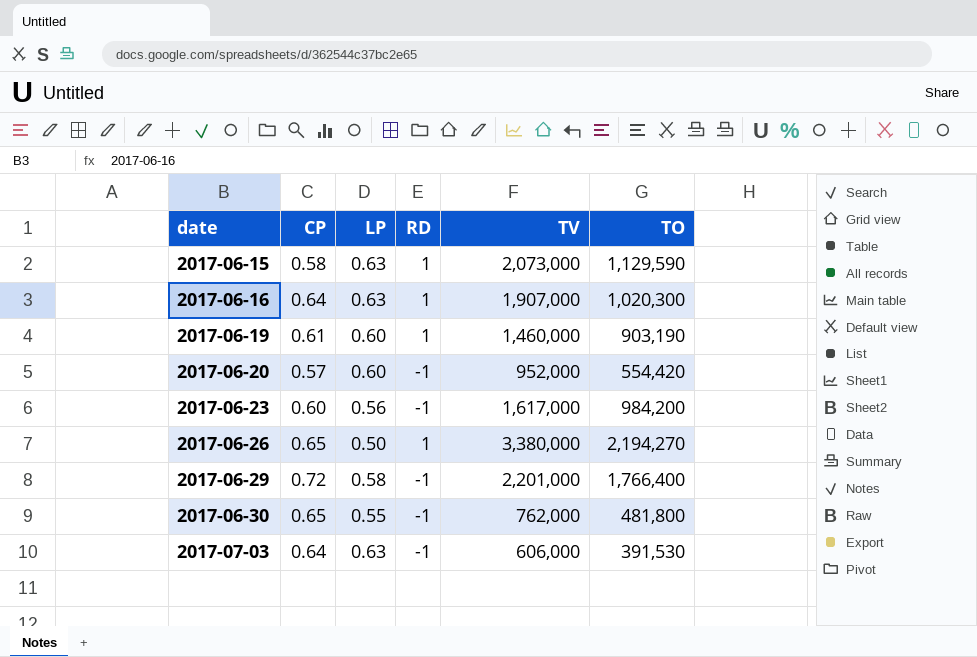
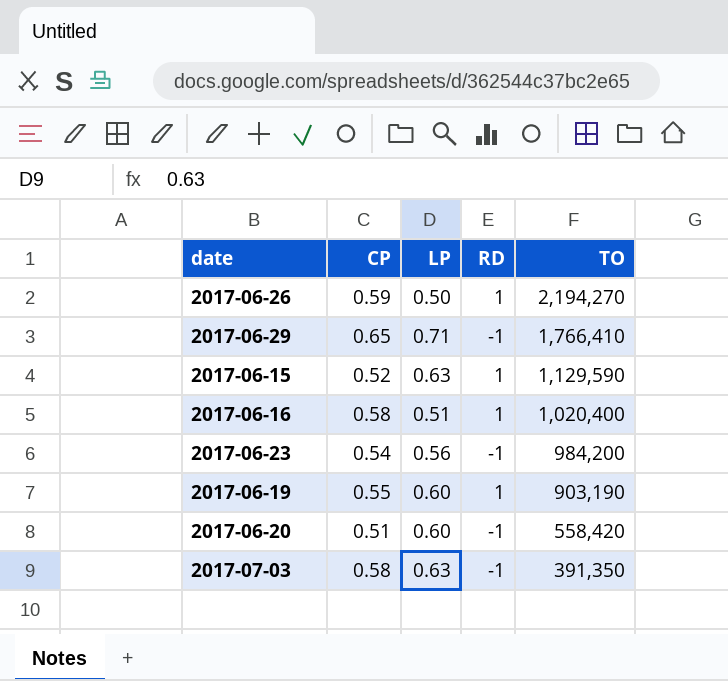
row order: date ascending -> TO descending
column TV | position: 5 -> none
row 2017-06-30: 0.65 | 0.55 | -1 | 762,000 | 481,800 -> none
2017-06-26 | CP: 0.65 -> 0.59
2017-06-29 | CP: 0.72 -> 0.65
2017-06-29 | LP: 0.58 -> 0.71
2017-06-29 | TO: 1,766,400 -> 1,766,410
2017-06-15 | CP: 0.58 -> 0.52
2017-06-16 | CP: 0.64 -> 0.58
2017-06-16 | LP: 0.63 -> 0.51
2017-06-16 | TO: 1,020,300 -> 1,020,400
2017-06-23 | CP: 0.60 -> 0.54
2017-06-19 | CP: 0.61 -> 0.55
2017-06-20 | CP: 0.57 -> 0.51
2017-06-20 | TO: 554,420 -> 558,420
2017-07-03 | CP: 0.64 -> 0.58
2017-07-03 | TO: 391,530 -> 391,350

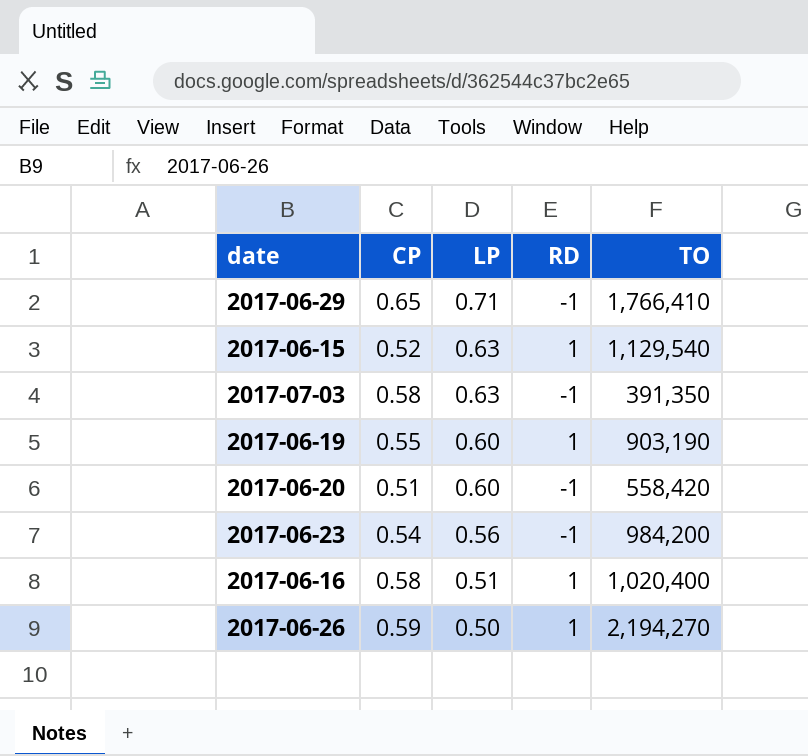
row order: TO descending -> LP descending
2017-06-15 | TO: 1,129,590 -> 1,129,540

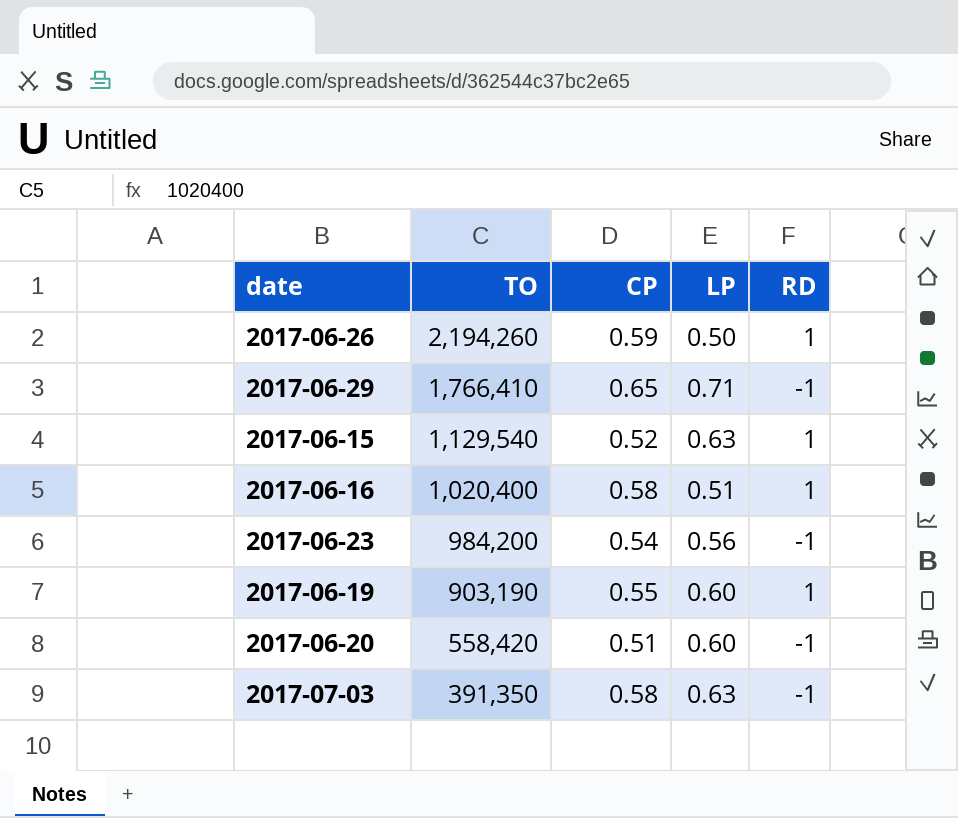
row order: LP descending -> TO descending
column TO | position: 5 -> 2
2017-06-26 | TO: 2,194,270 -> 2,194,260

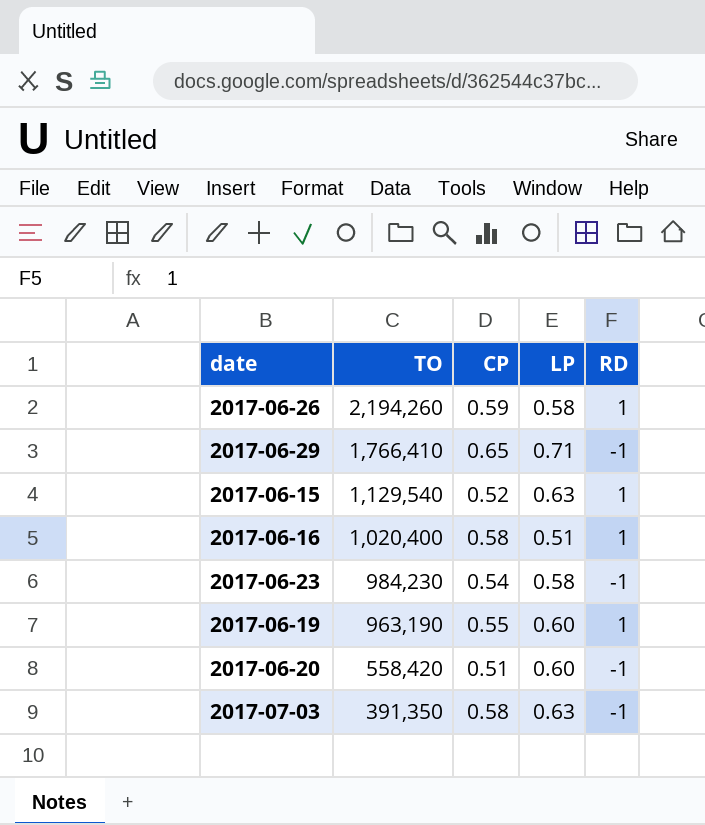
2017-06-26 | LP: 0.50 -> 0.58
2017-06-23 | TO: 984,200 -> 984,230
2017-06-23 | LP: 0.56 -> 0.58
2017-06-19 | TO: 903,190 -> 963,190

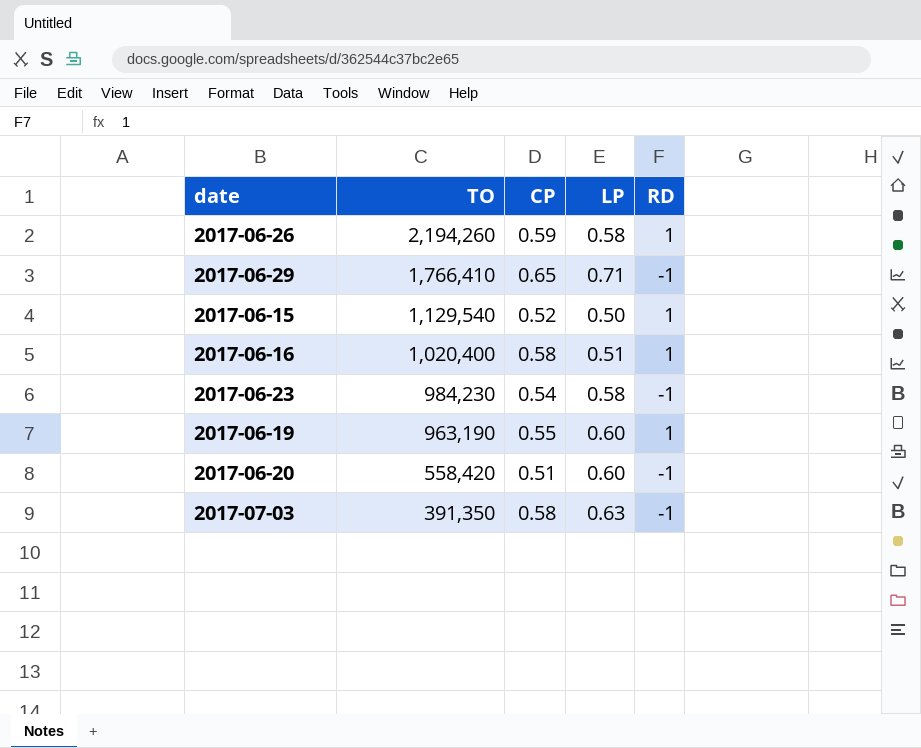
2017-06-15 | LP: 0.63 -> 0.50

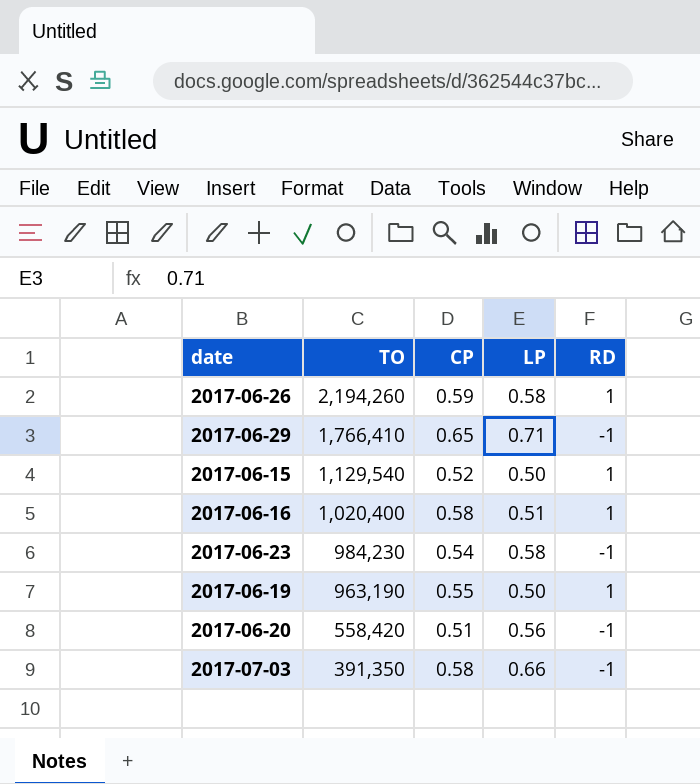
2017-06-19 | LP: 0.60 -> 0.50
2017-06-20 | LP: 0.60 -> 0.56
2017-07-03 | LP: 0.63 -> 0.66

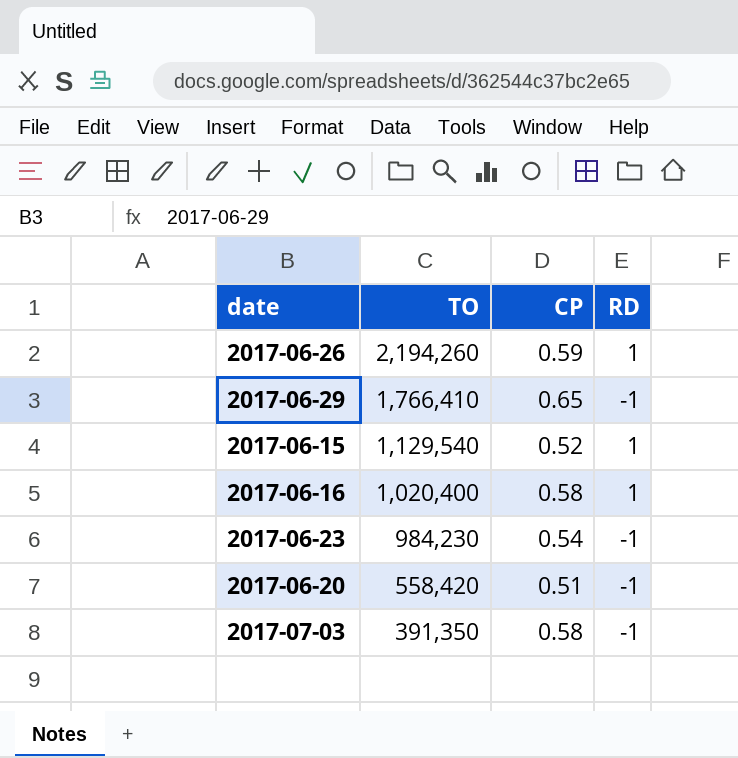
column LP | position: 4 -> none
row 2017-06-19: 963,190 | 0.55 | 0.50 | 1 -> none

